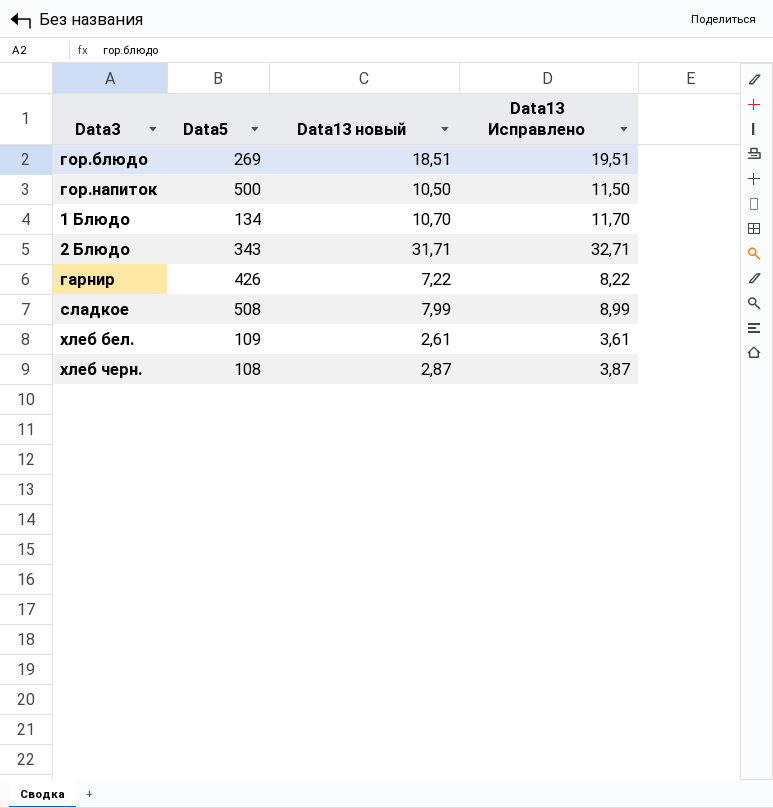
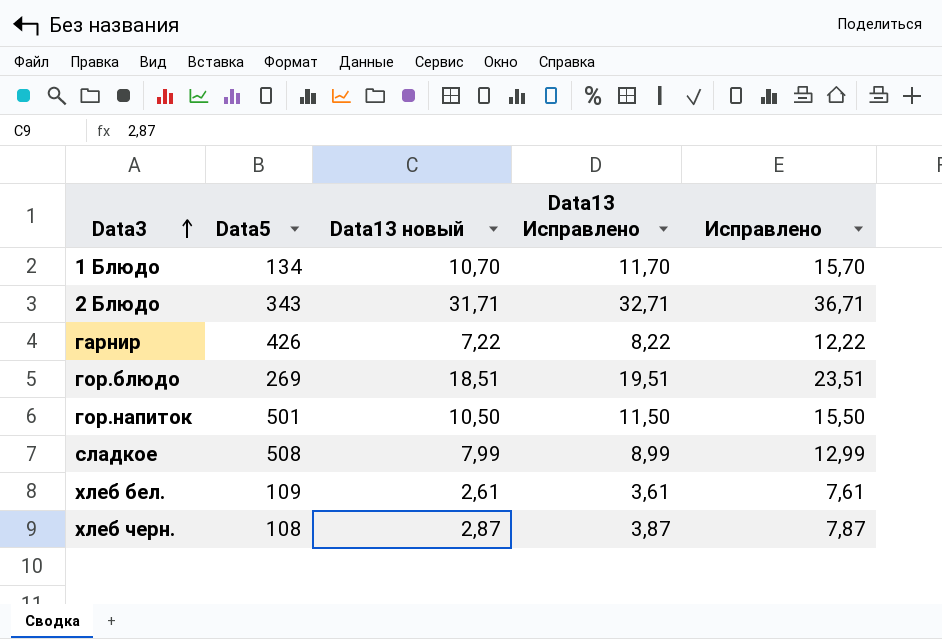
row order: none -> Data3 ascending
column Исправлено | formula: none -> [Data13 новый] + 5
гор.напиток | Data5: 500 -> 501

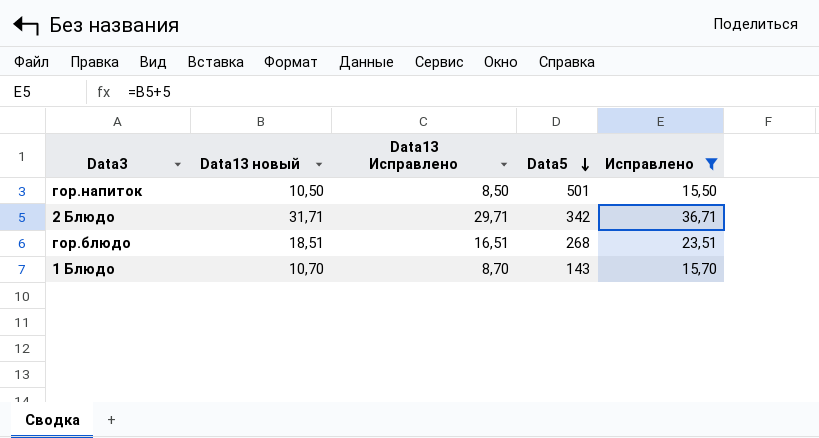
filter: none -> Исправлено >= 15,50
row order: Data3 ascending -> Data5 descending
column Data13 Исправлено | formula: [Data13 новый] + 1 -> [Data13 новый] - 2
column Data5 | position: 2 -> 4
2 Блюдо | Data5: 343 -> 342
гор.блюдо | Data5: 269 -> 268
1 Блюдо | Data5: 134 -> 143

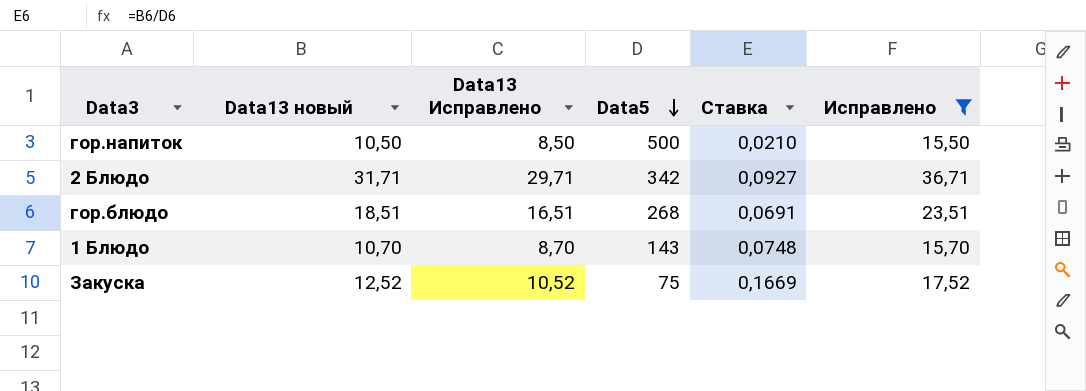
column Ставка | formula: none -> [Data13 новый] / [Data5]
гор.напиток | Data5: 501 -> 500
row Закуска: none -> 12,52 | 10,52 | 75 | 0,1669 | 17,52

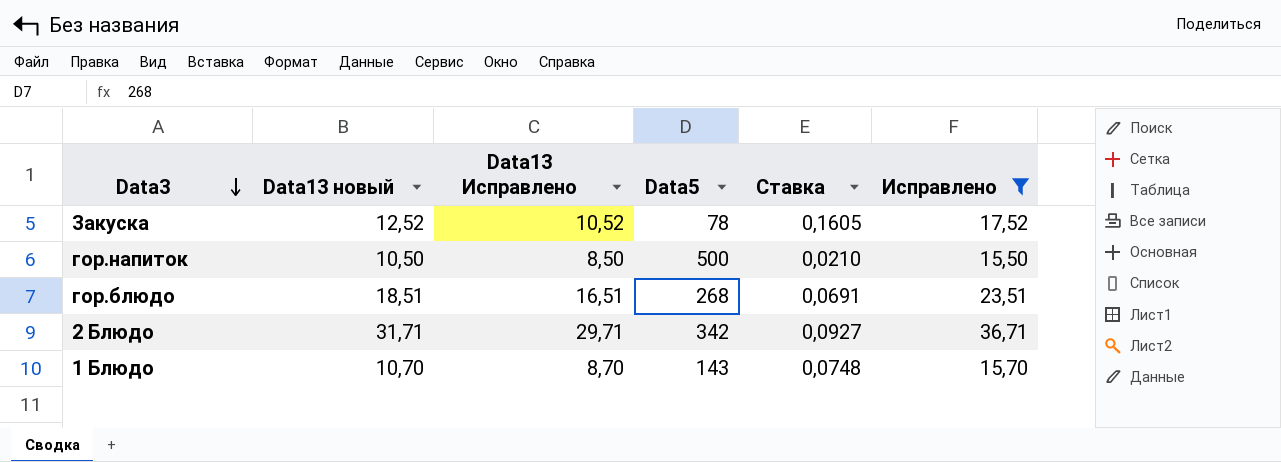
row order: Data5 descending -> Data3 descending
Закуска | Data5: 75 -> 78
Закуска | Ставка: 0,1669 -> 0,1605

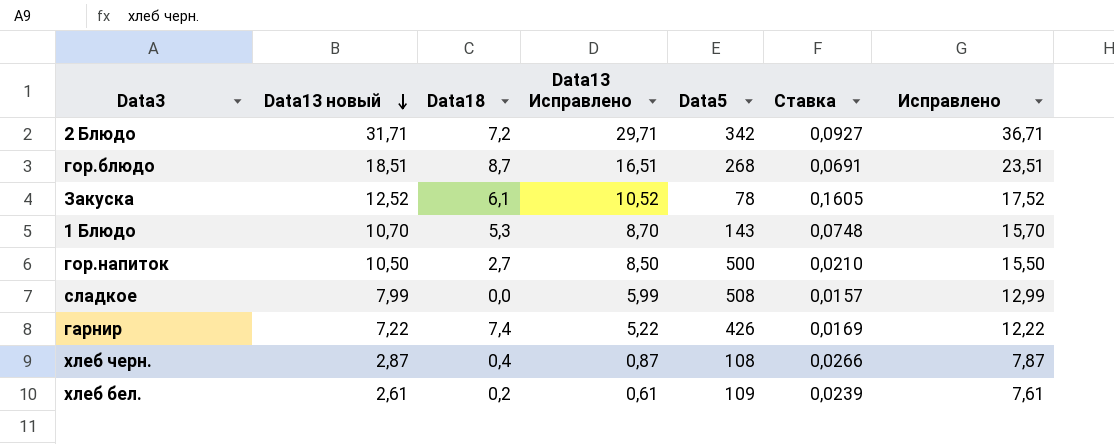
filter: Исправлено >= 15,50 -> none
row order: Data3 descending -> Data13 новый descending
column Data18 | position: none -> 3

